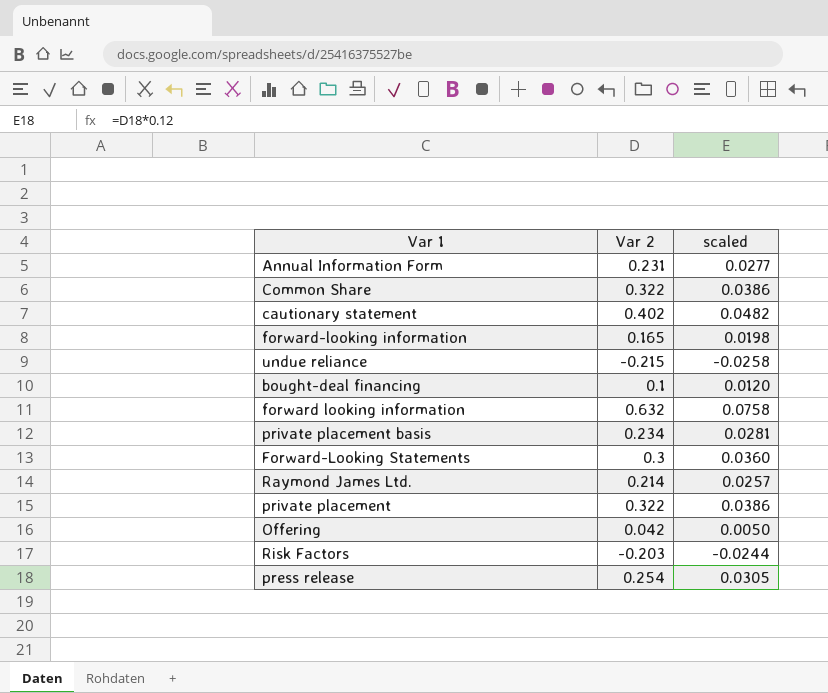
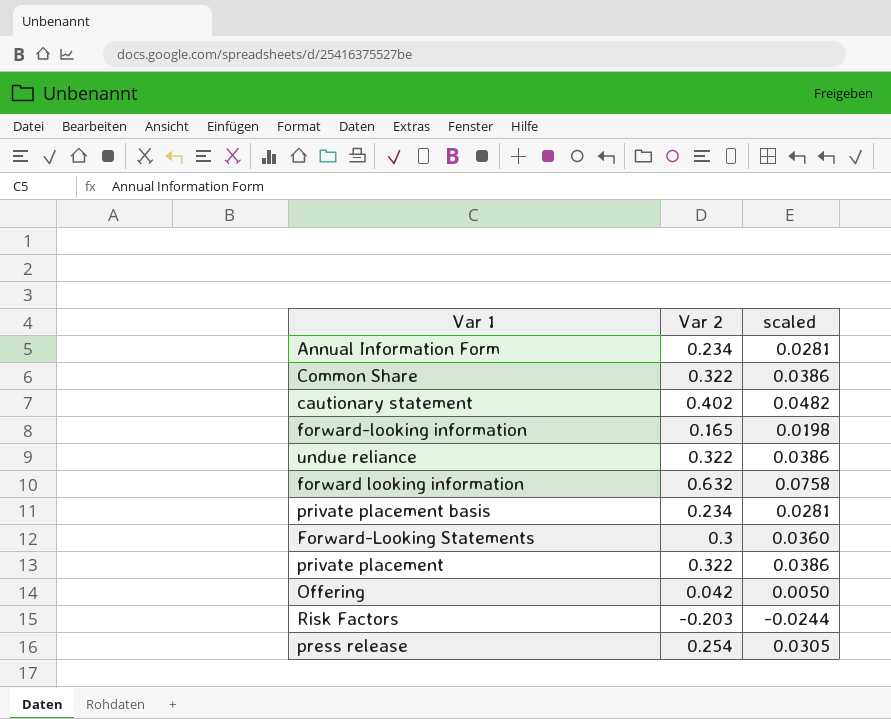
row bought-deal financing: 0.1 | 0.0120 -> none
row Raymond James Ltd.: 0.214 | 0.0257 -> none
Annual Information Form | Var 2: 0.231 -> 0.234
Annual Information Form | scaled: 0.0277 -> 0.0281
undue reliance | Var 2: -0.215 -> 0.322
undue reliance | scaled: -0.0258 -> 0.0386

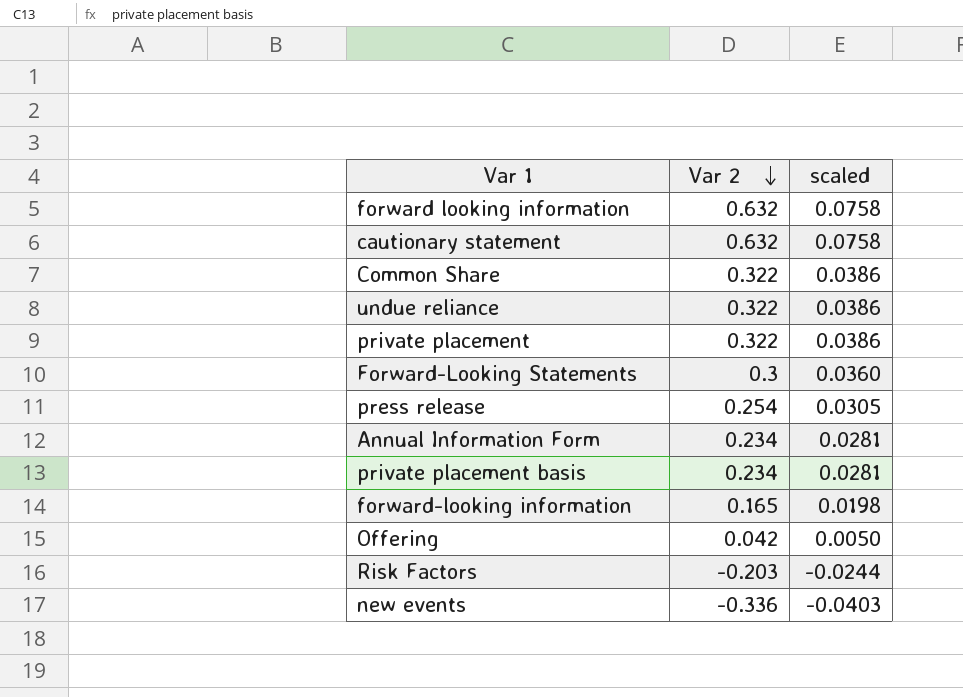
row order: none -> Var 2 descending
cautionary statement | Var 2: 0.402 -> 0.632
cautionary statement | scaled: 0.0482 -> 0.0758
row new events: none -> -0.336 | -0.0403

